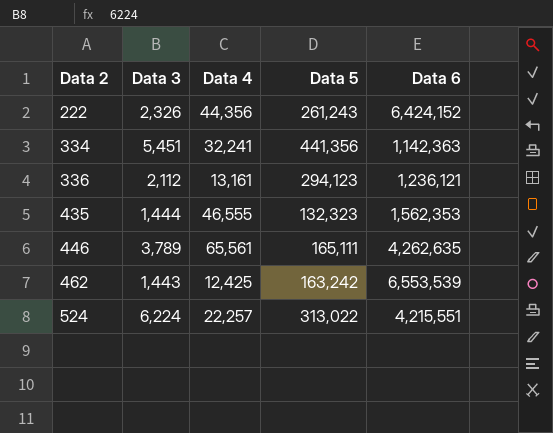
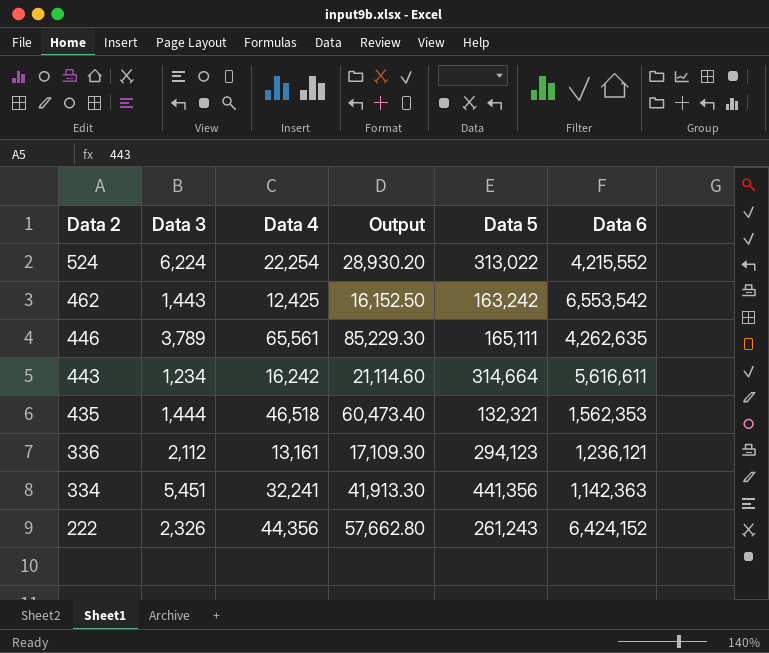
row order: Data 2 ascending -> Data 2 descending
column Output | formula: none -> [Data 4] * 1.3
524 | Data 4: 22,257 -> 22,254
524 | Data 6: 4,215,551 -> 4,215,552
462 | Data 6: 6,553,539 -> 6,553,542
row 443: none -> 1,234 | 16,242 | 21,114.60 | 314,664 | 5,616,611
435 | Data 4: 46,555 -> 46,518
435 | Data 5: 132,323 -> 132,321

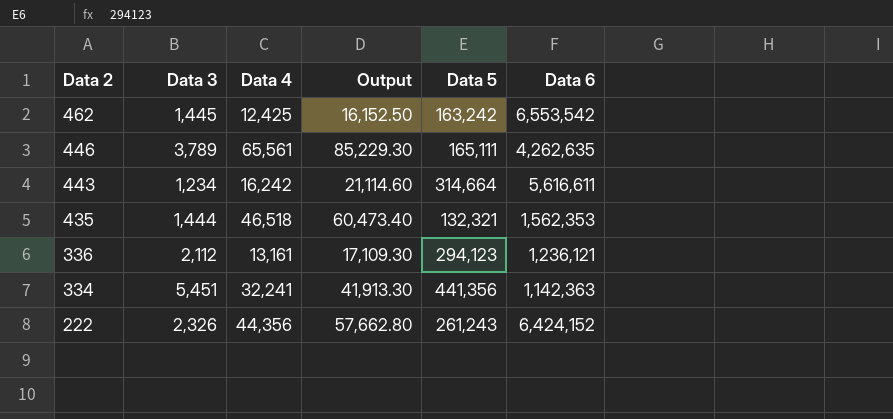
row 524: 6,224 | 22,254 | 28,930.20 | 313,022 | 4,215,552 -> none
462 | Data 3: 1,443 -> 1,445

